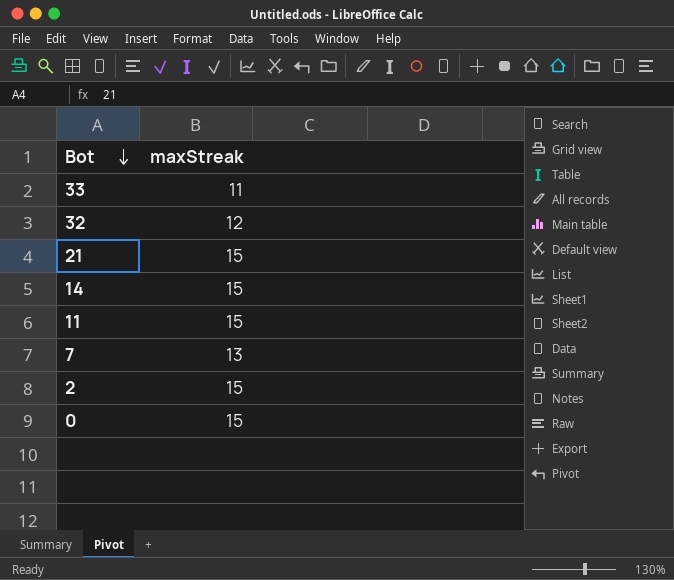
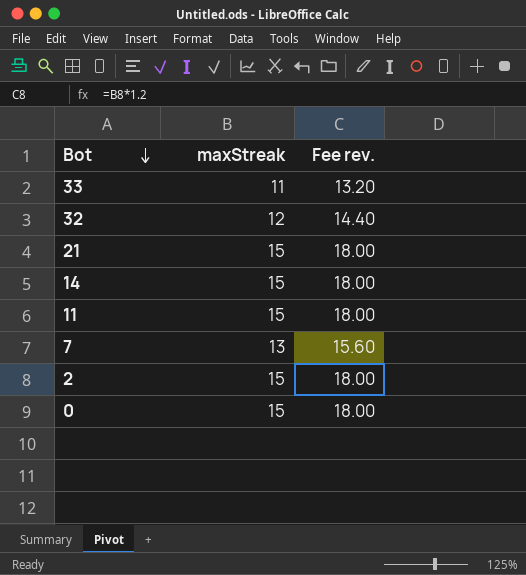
column Fee rev. | formula: none -> [maxStreak] * 1.2

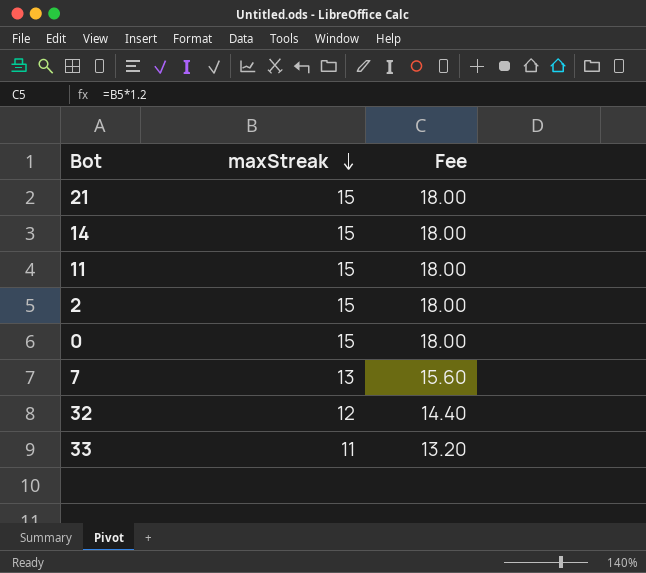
row order: Bot descending -> maxStreak descending
column name: Fee rev. -> Fee

